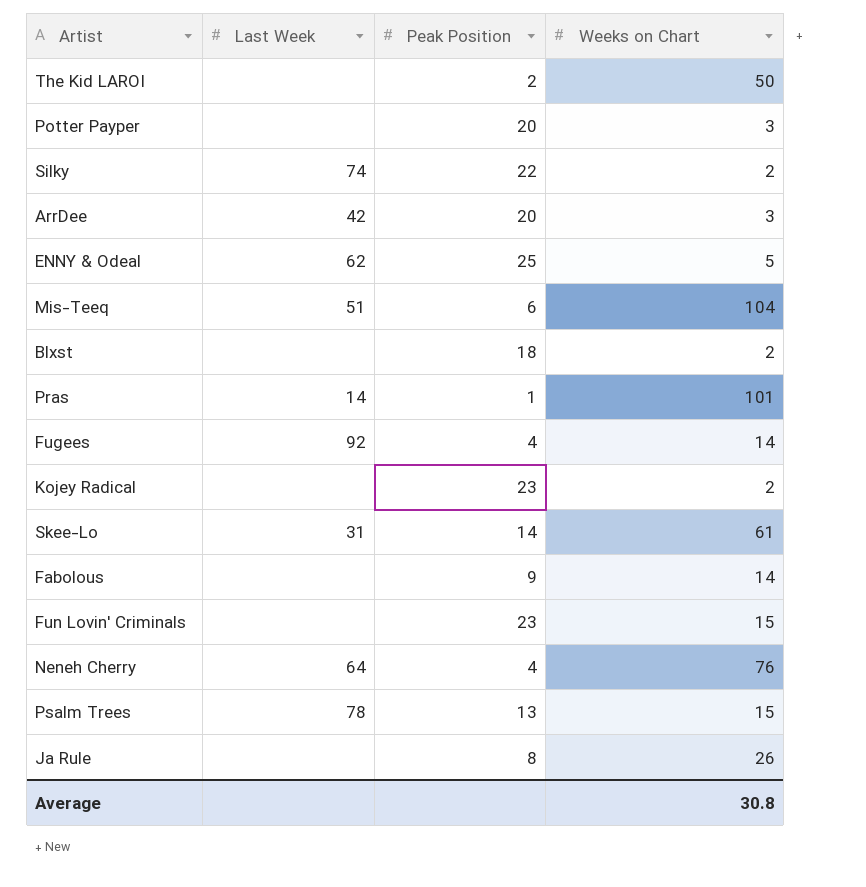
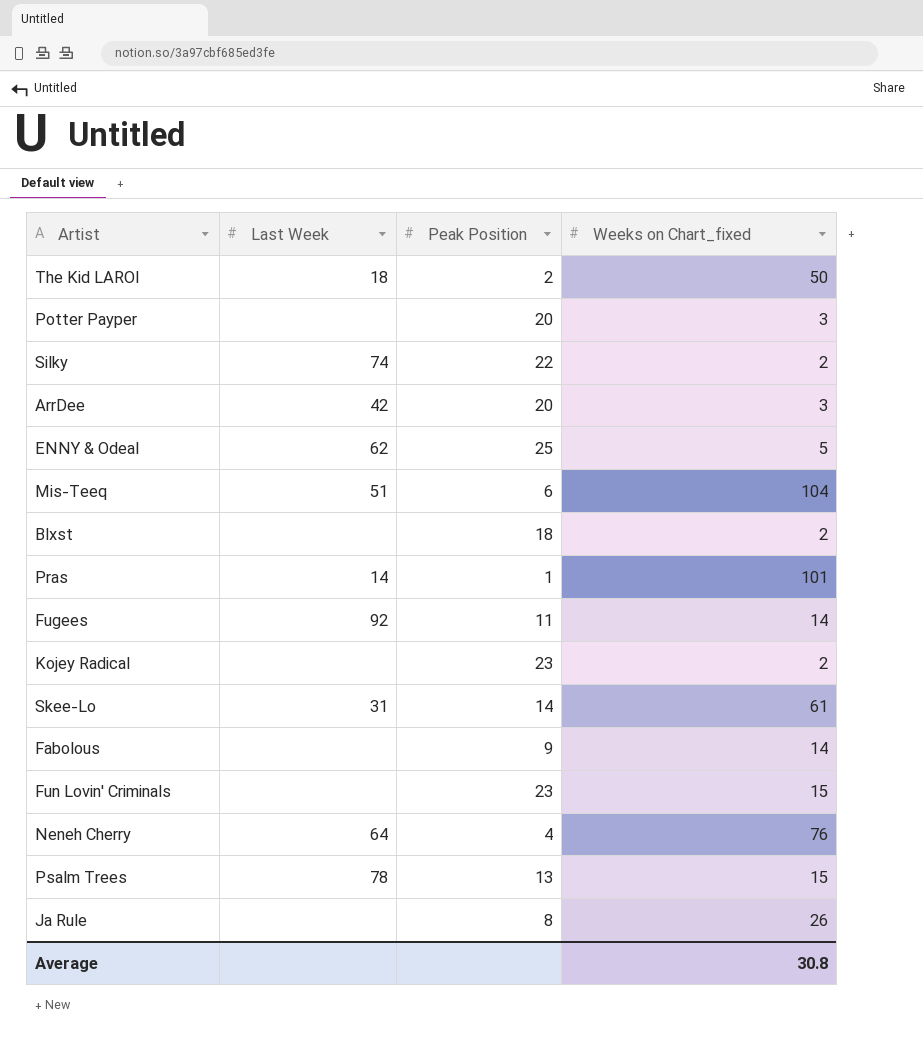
column name: Weeks on Chart -> Weeks on Chart_fixed
The Kid LAROI | Last Week: none -> 18
Fugees | Peak Position: 4 -> 11

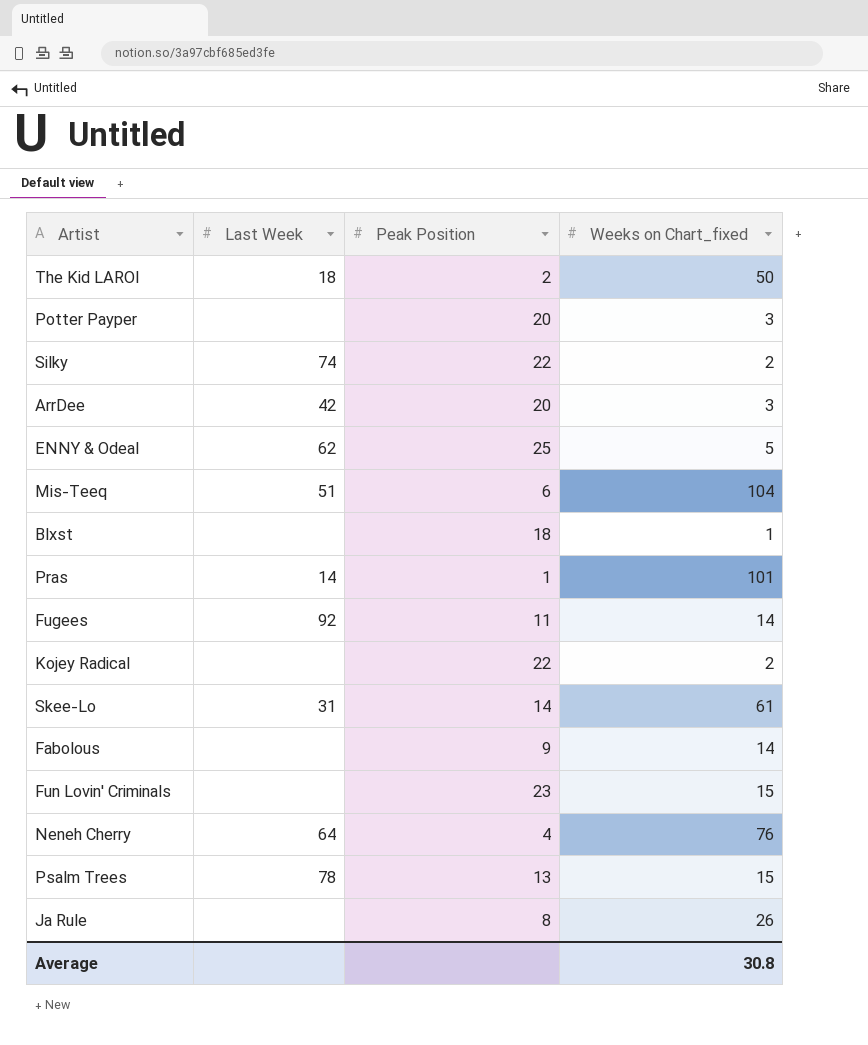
Blxst | Weeks on Chart_fixed: 2 -> 1
Kojey Radical | Peak Position: 23 -> 22

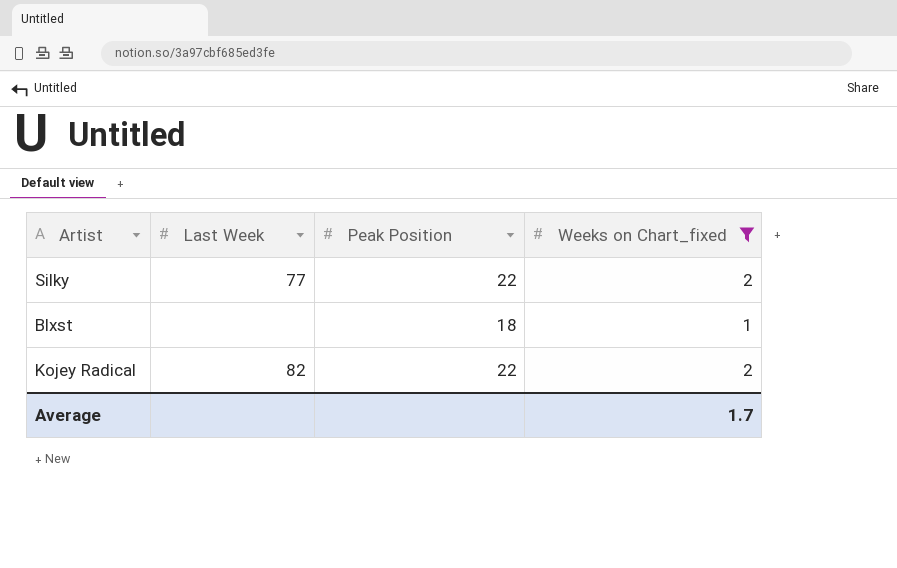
filter: none -> Weeks on Chart_fixed <= 2
Silky | Last Week: 74 -> 77
Kojey Radical | Last Week: none -> 82
Average | Weeks on Chart_fixed: 30.8 -> 1.7

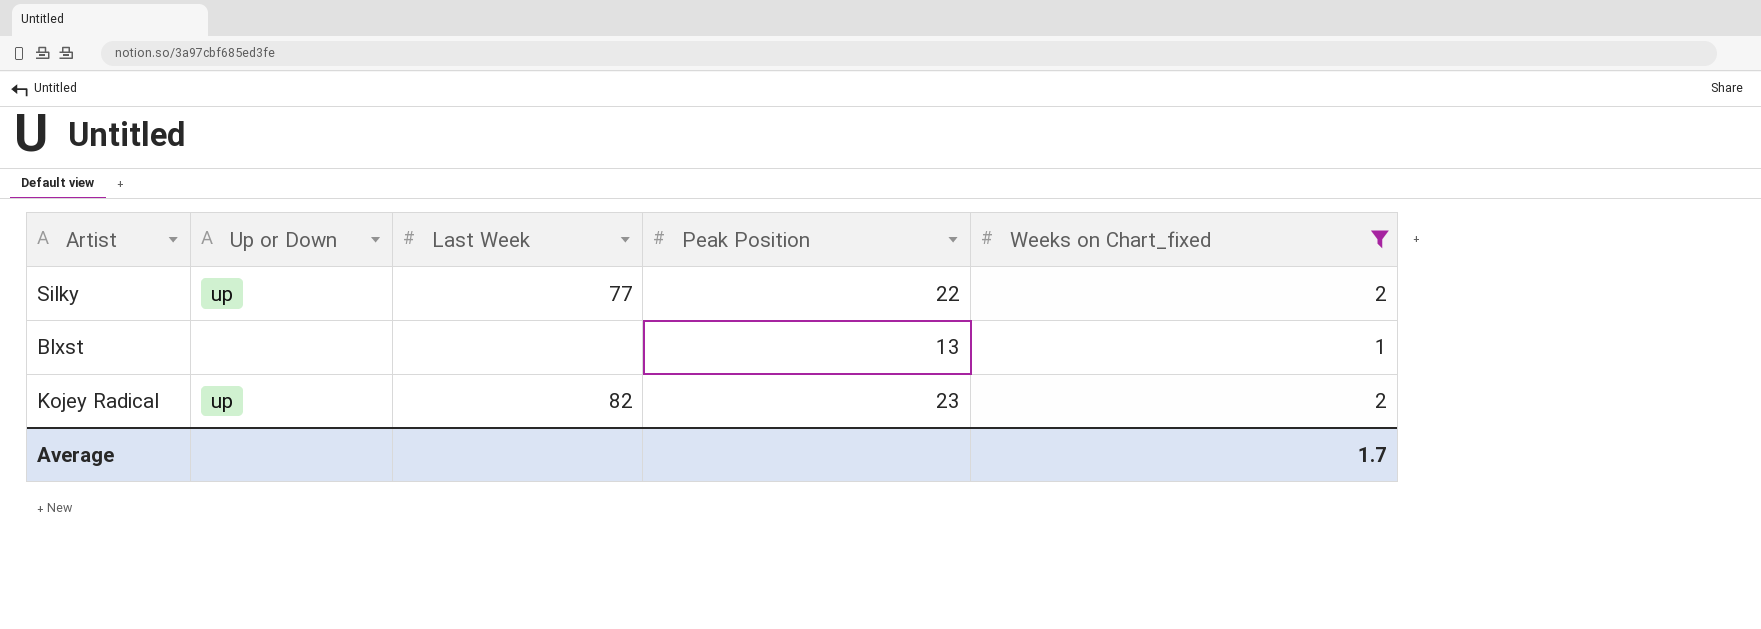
column Up or Down | position: none -> 2
Blxst | Peak Position: 18 -> 13
Kojey Radical | Peak Position: 22 -> 23

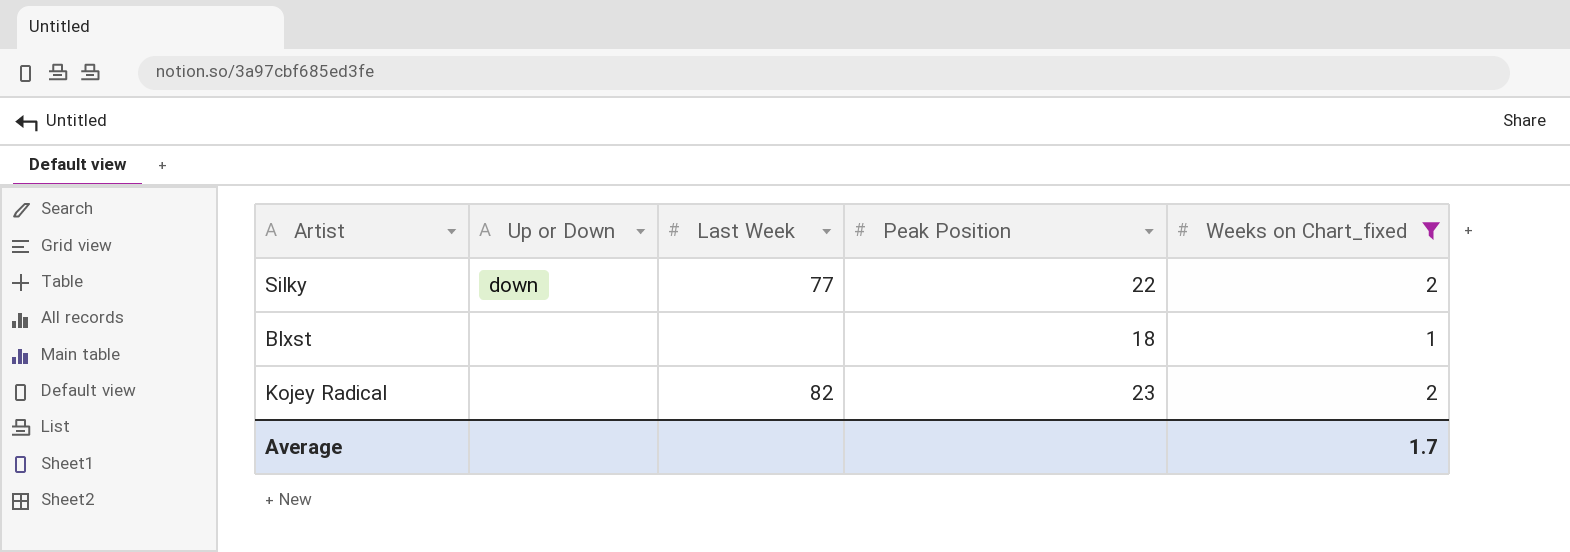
Silky | Up or Down: up -> down
Blxst | Peak Position: 13 -> 18
Kojey Radical | Up or Down: up -> none

